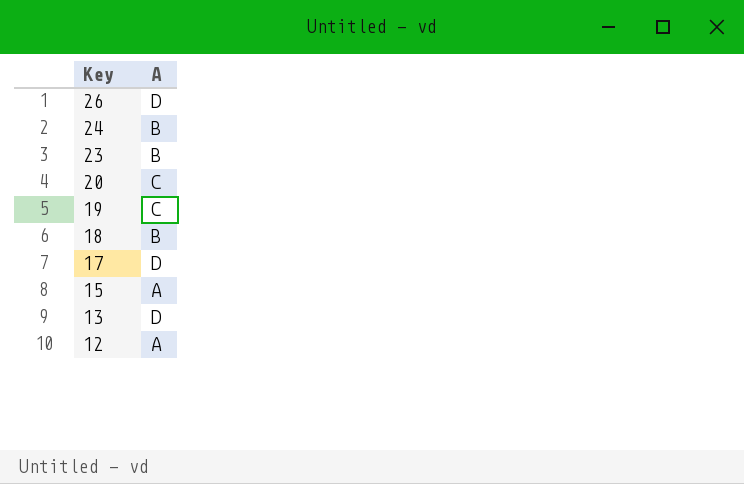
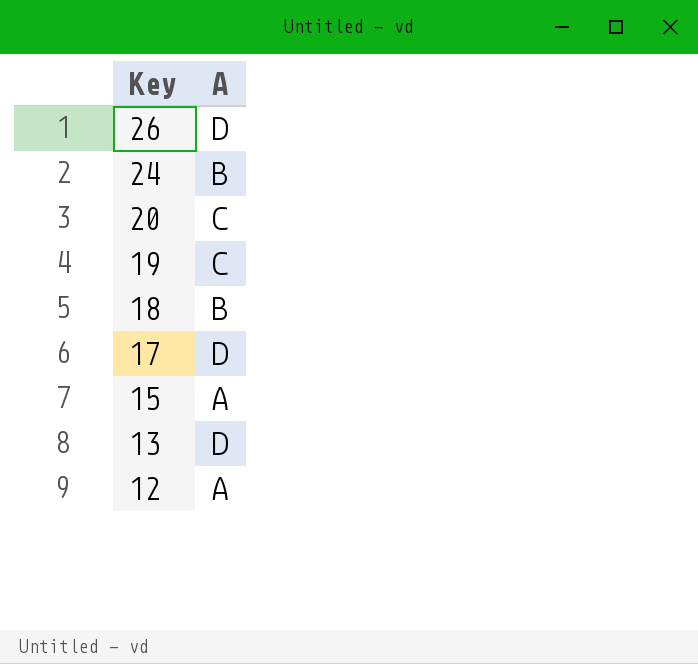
row 23: B -> none

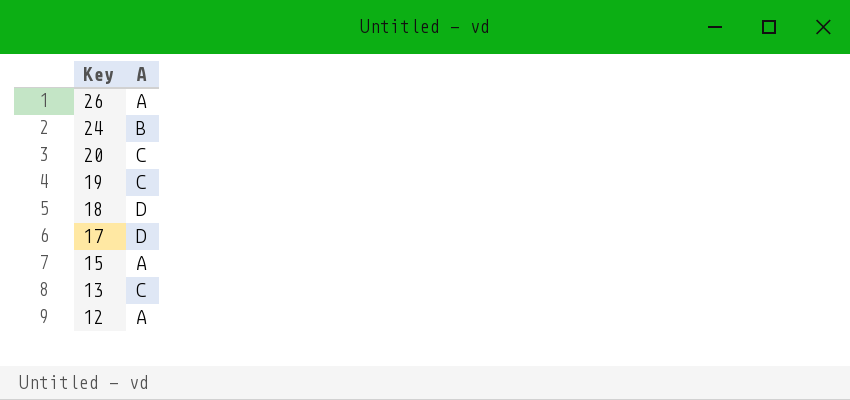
26 | A: D -> A
18 | A: B -> D
13 | A: D -> C

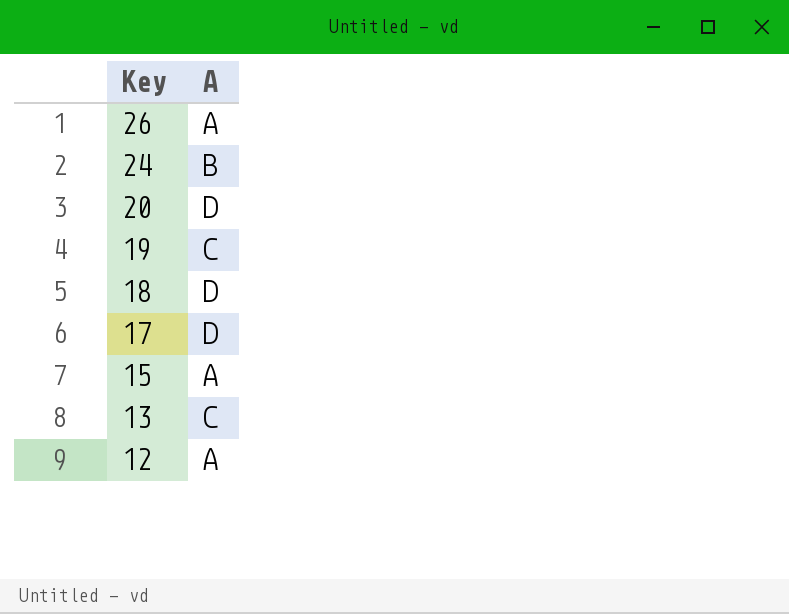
20 | A: C -> D

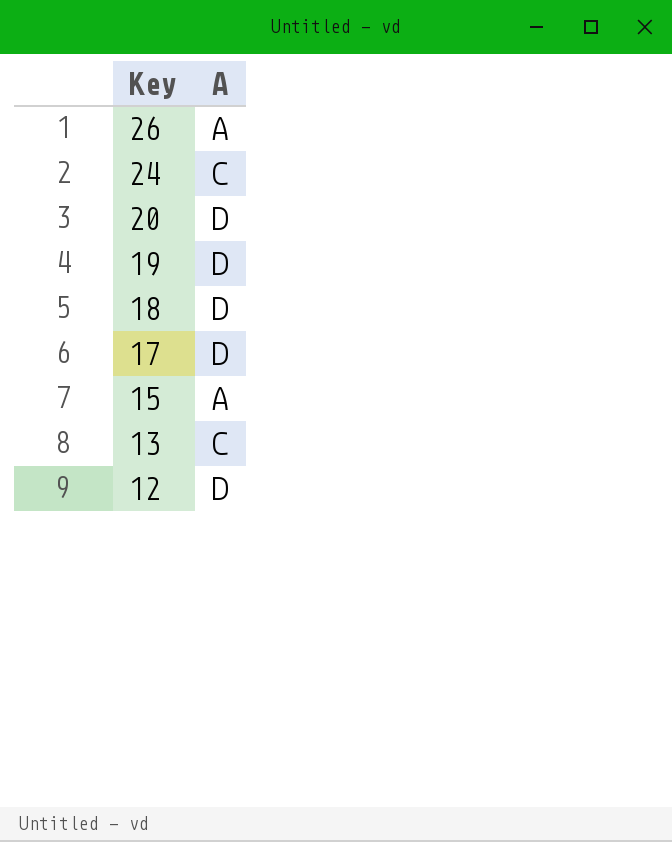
24 | A: B -> C
19 | A: C -> D
12 | A: A -> D

